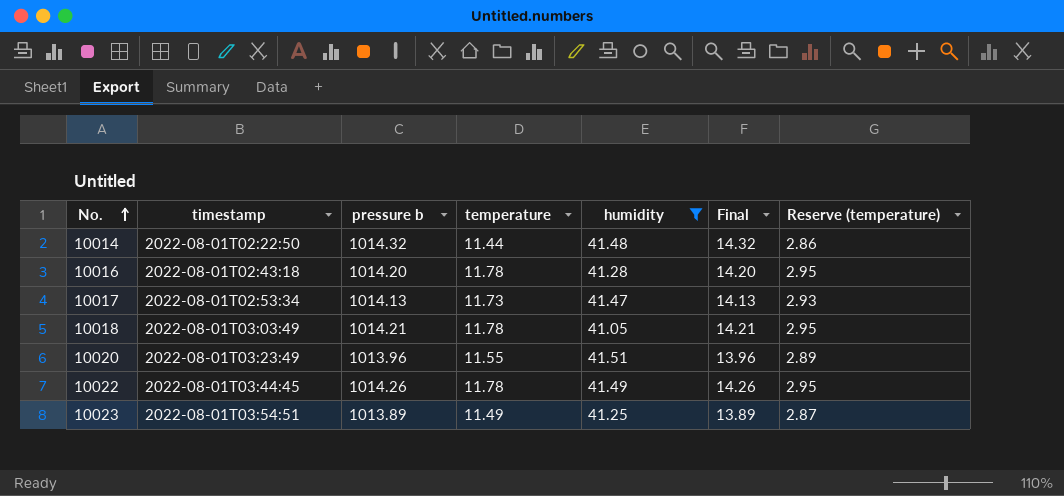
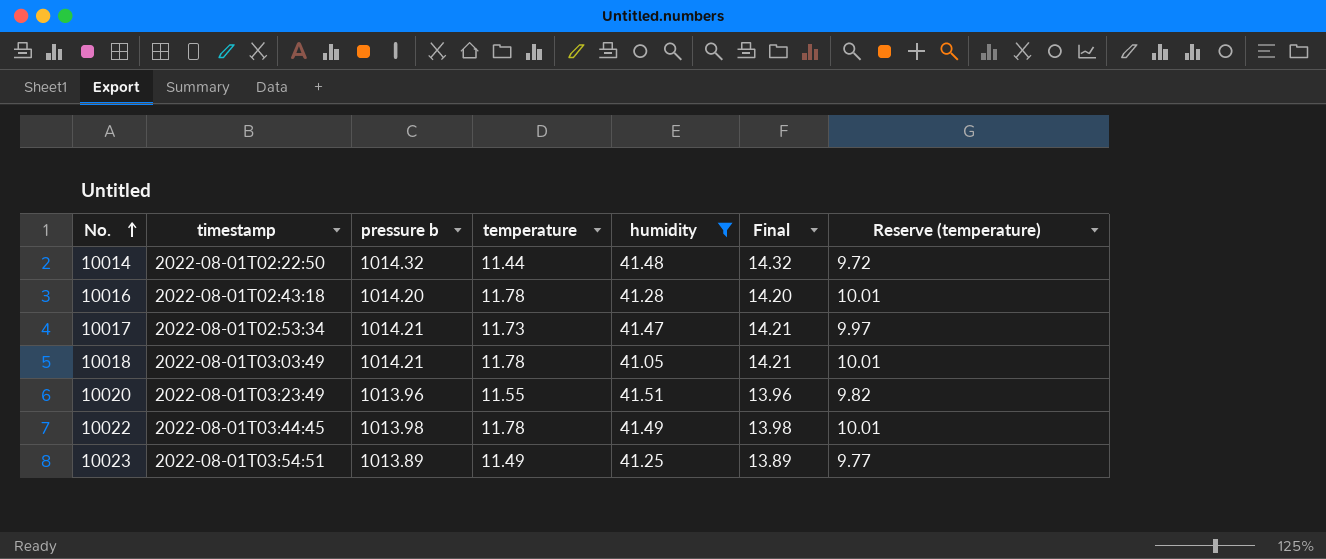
column Reserve (temperature) | formula: [temperature] * 0.25 -> [temperature] * 0.85
10017 | pressure b: 1014.13 -> 1014.21
10017 | Final: 14.13 -> 14.21
10022 | pressure b: 1014.26 -> 1013.98
10022 | Final: 14.26 -> 13.98

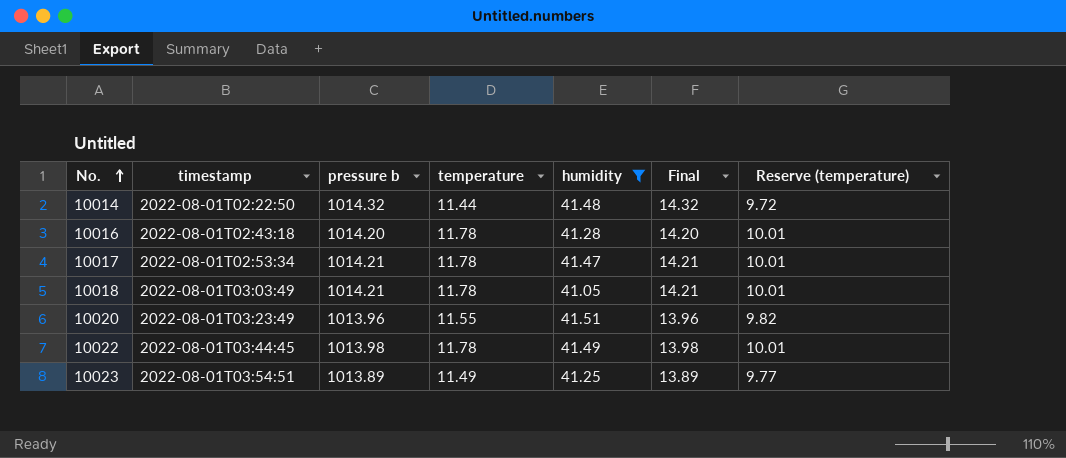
10017 | temperature: 11.73 -> 11.78
10017 | Reserve (temperature): 9.97 -> 10.01

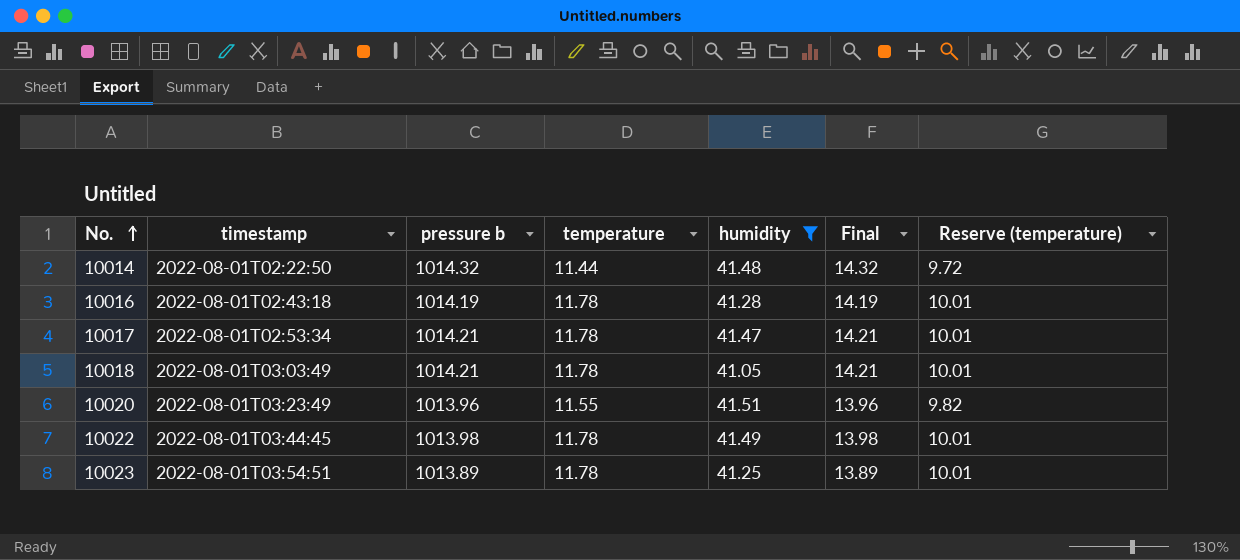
10016 | pressure b: 1014.20 -> 1014.19
10016 | Final: 14.20 -> 14.19
10023 | temperature: 11.49 -> 11.78
10023 | Reserve (temperature): 9.77 -> 10.01

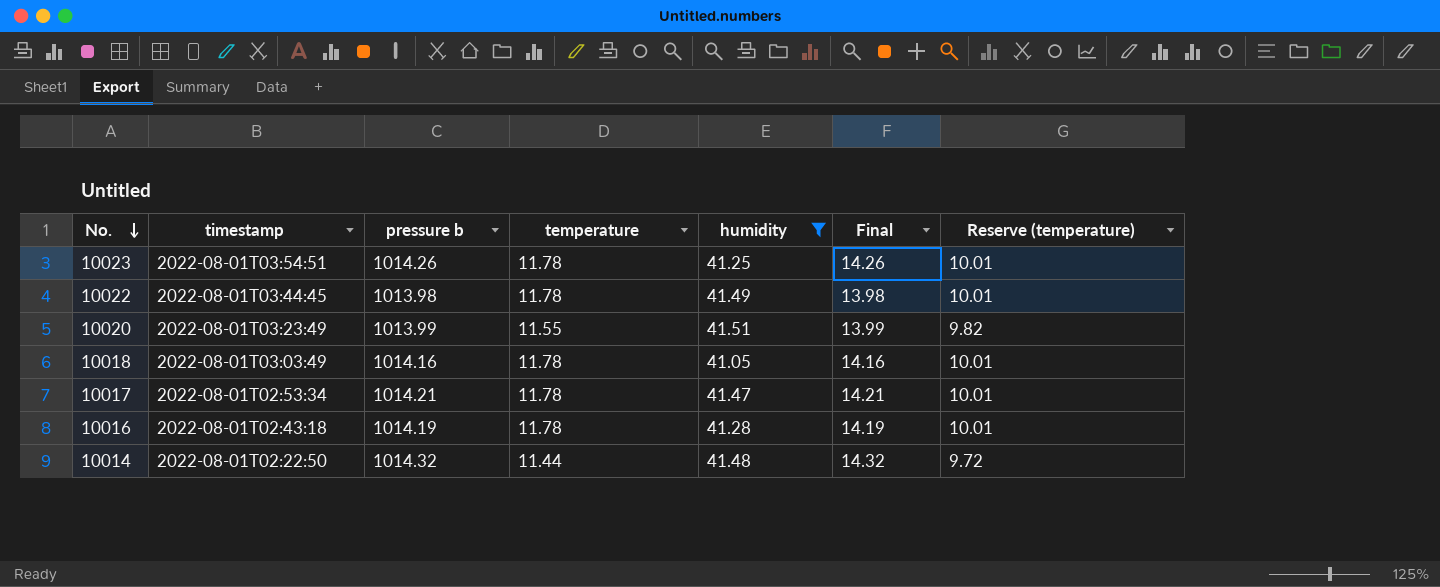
row order: No. ascending -> No. descending
10023 | pressure b: 1013.89 -> 1014.26
10023 | Final: 13.89 -> 14.26
10020 | pressure b: 1013.96 -> 1013.99
10020 | Final: 13.96 -> 13.99
10018 | pressure b: 1014.21 -> 1014.16
10018 | Final: 14.21 -> 14.16

